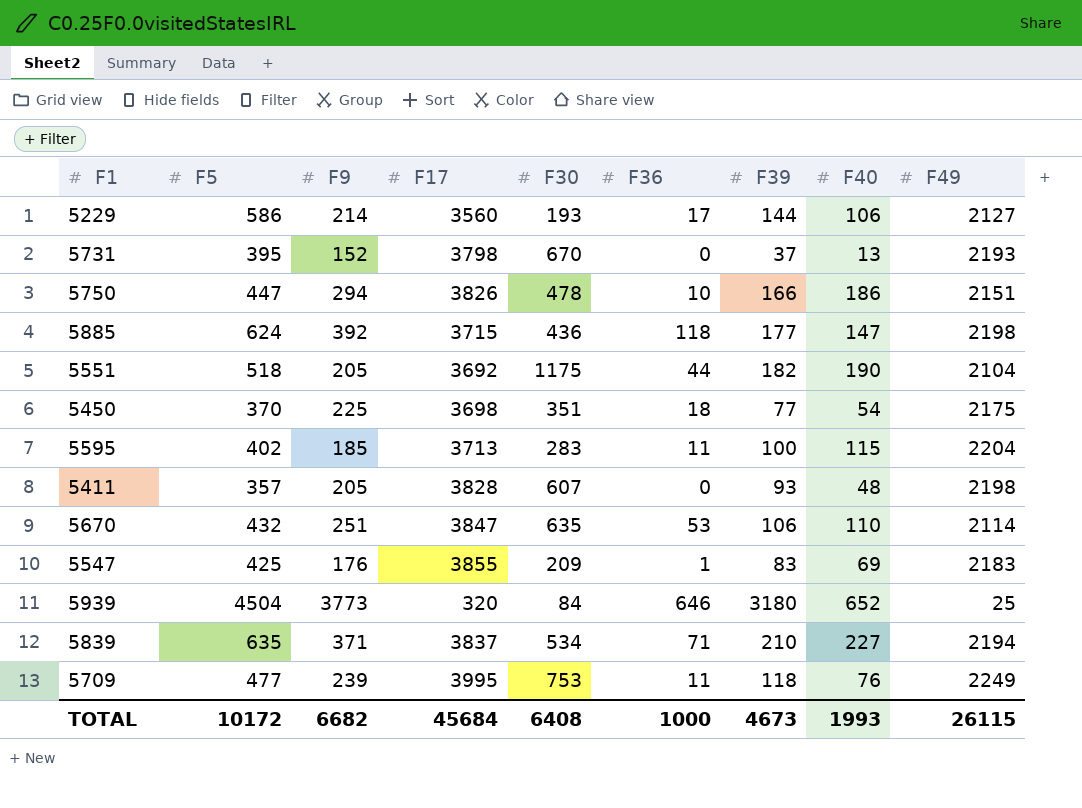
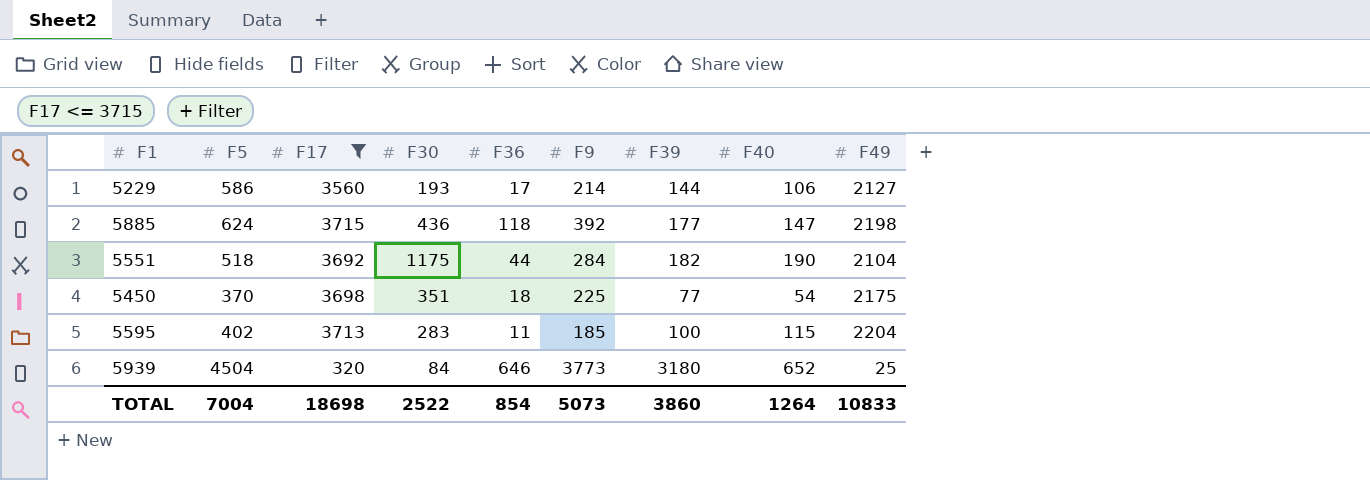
filter: none -> F17 <= 3715
column F9 | position: 3 -> 6
5551 | F9: 205 -> 284
TOTAL | F5: 10172 -> 7004
TOTAL | F17: 45684 -> 18698
TOTAL | F30: 6408 -> 2522
TOTAL | F36: 1000 -> 854
TOTAL | F9: 6682 -> 5073
TOTAL | F39: 4673 -> 3860
TOTAL | F40: 1993 -> 1264
TOTAL | F49: 26115 -> 10833

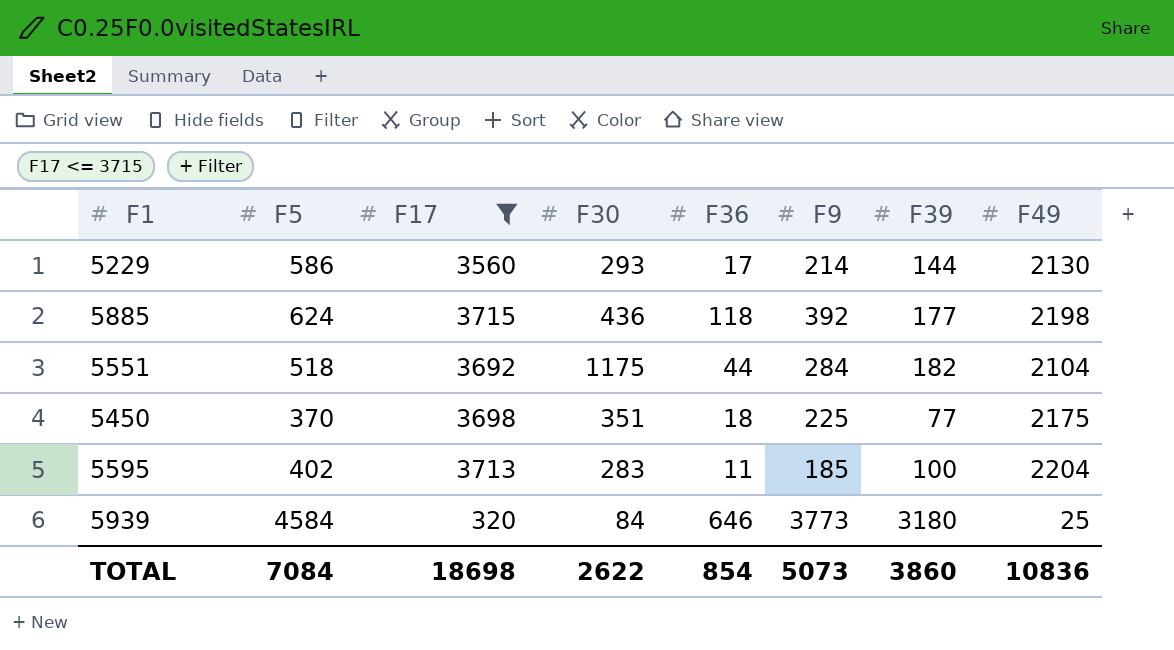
column F40 | position: 8 -> none
5229 | F30: 193 -> 293
5229 | F49: 2127 -> 2130
5939 | F5: 4504 -> 4584
TOTAL | F5: 7004 -> 7084
TOTAL | F30: 2522 -> 2622
TOTAL | F49: 10833 -> 10836

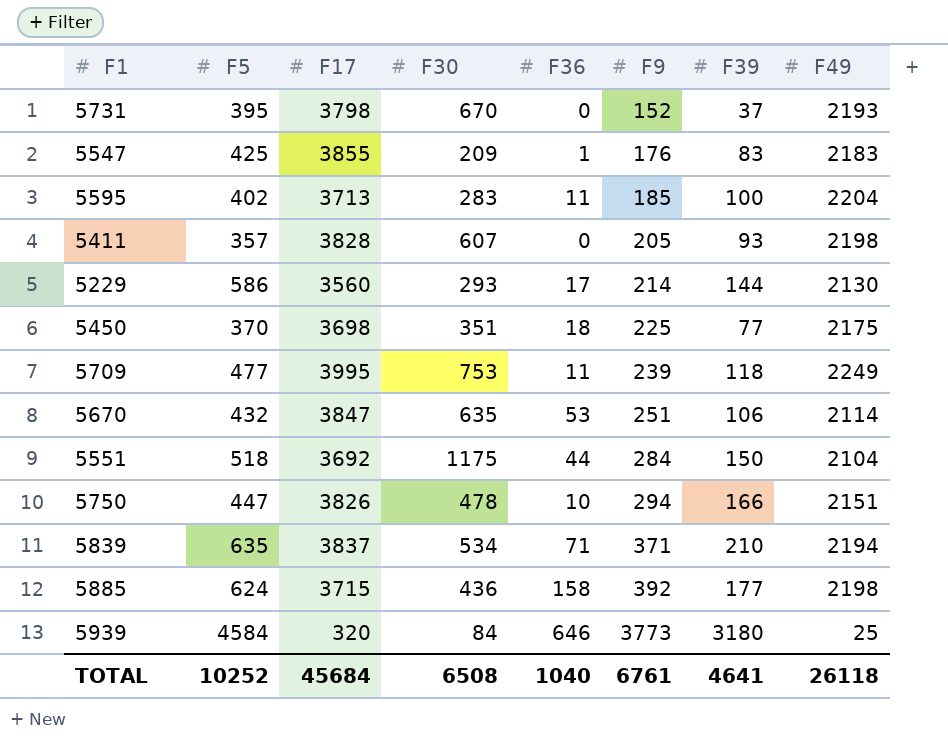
filter: F17 <= 3715 -> none
row order: none -> F9 ascending
5551 | F39: 182 -> 150
5885 | F36: 118 -> 158
TOTAL | F5: 7084 -> 10252
TOTAL | F17: 18698 -> 45684
TOTAL | F30: 2622 -> 6508
TOTAL | F36: 854 -> 1040
TOTAL | F9: 5073 -> 6761
TOTAL | F39: 3860 -> 4641
TOTAL | F49: 10836 -> 26118

